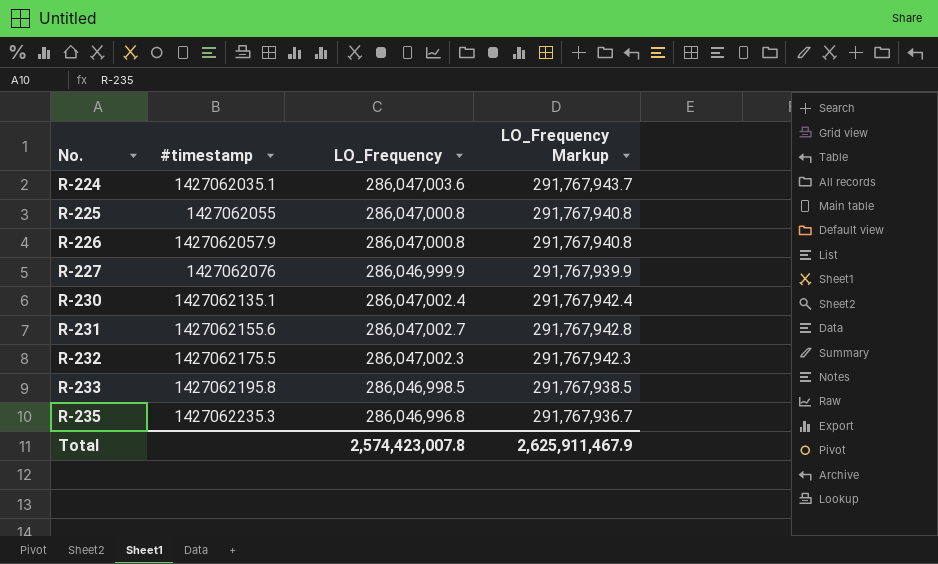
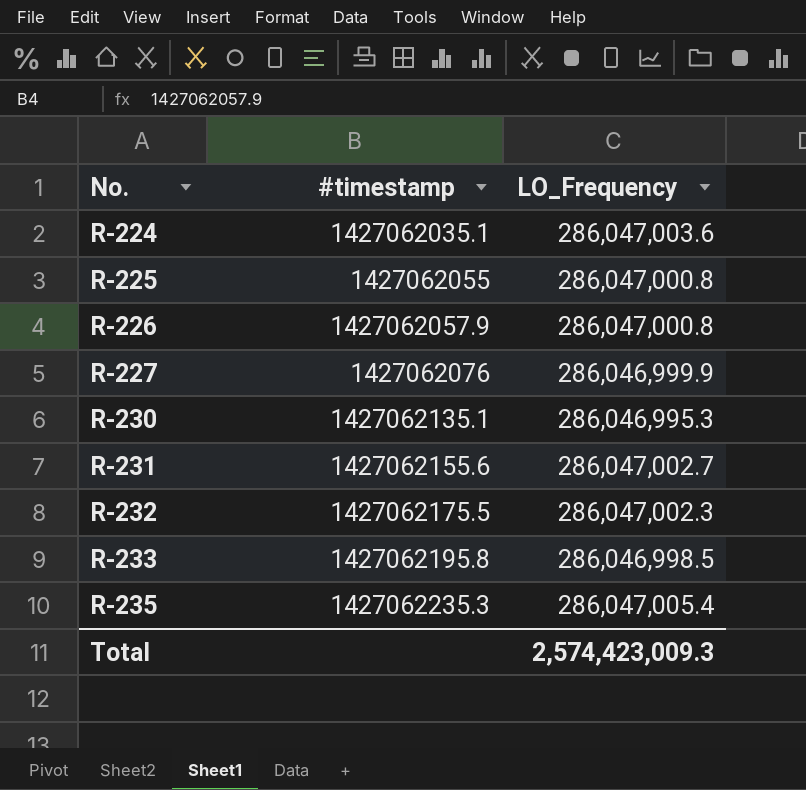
column LO_Frequency Markup | formula: [LO_Frequency] * 1.02 -> none
R-230 | LO_Frequency: 286,047,002.4 -> 286,046,995.3
R-235 | LO_Frequency: 286,046,996.8 -> 286,047,005.4
Total | LO_Frequency: 2,574,423,007.8 -> 2,574,423,009.3

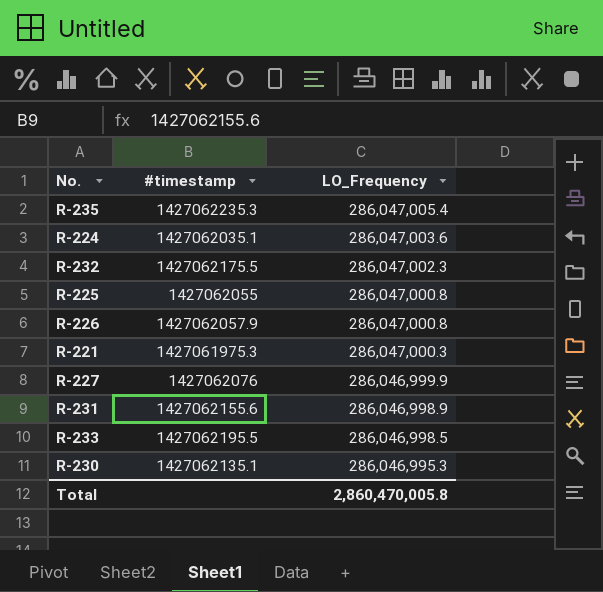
row order: No. ascending -> LO_Frequency descending
row R-221: none -> 1427061975.3 | 286,047,000.3
R-231 | LO_Frequency: 286,047,002.7 -> 286,046,998.9
R-233 | #timestamp: 1427062195.8 -> 1427062195.5
Total | LO_Frequency: 2,574,423,009.3 -> 2,860,470,005.8

